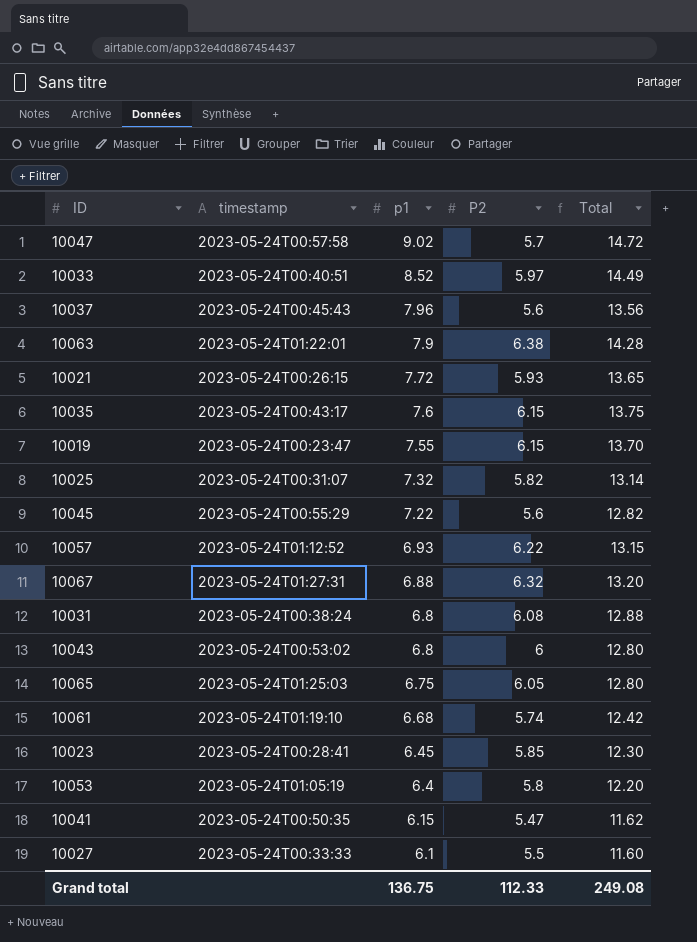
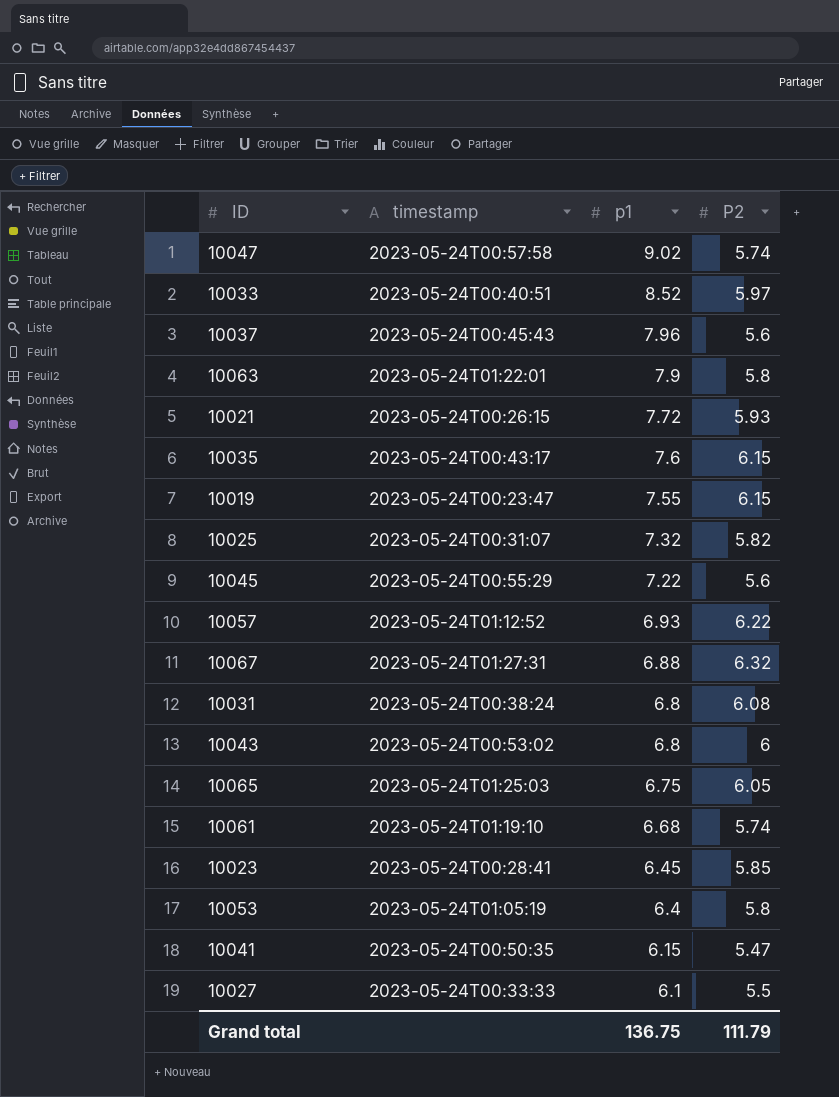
column Total | formula: [p1] + [P2] -> none
10047 | P2: 5.7 -> 5.74
10063 | P2: 6.38 -> 5.8
Grand total | P2: 112.33 -> 111.79

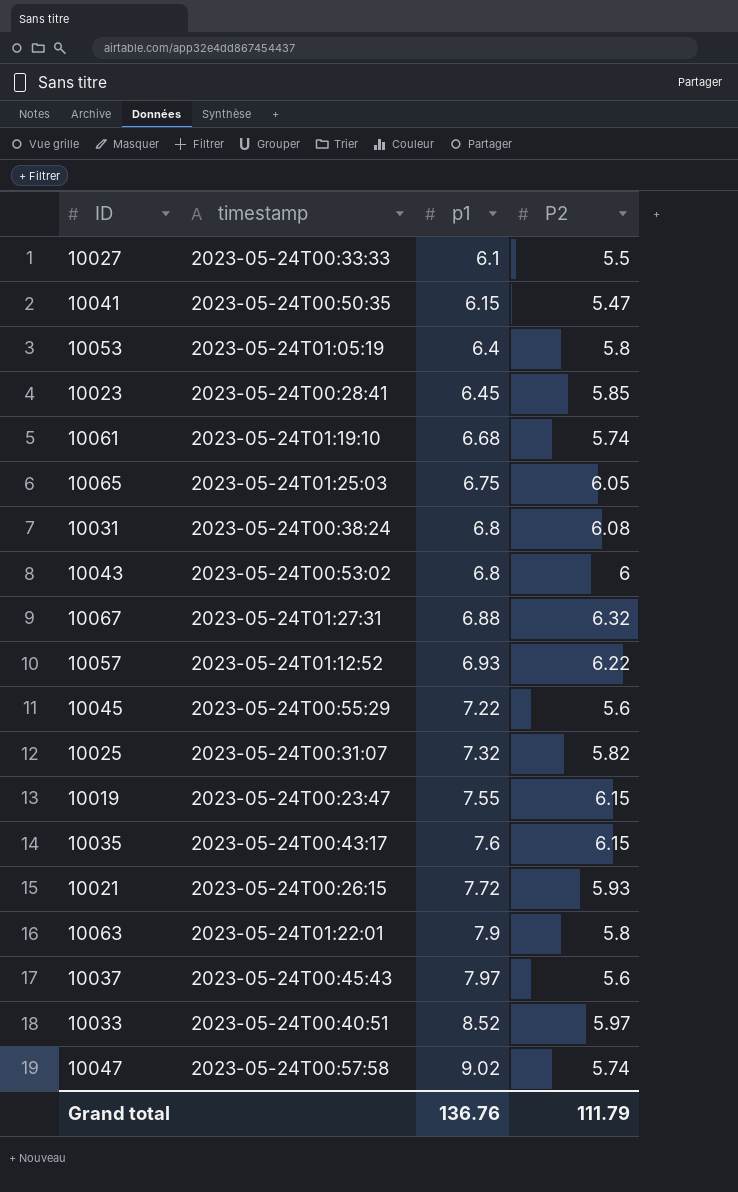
row order: p1 descending -> p1 ascending
10037 | p1: 7.96 -> 7.97
Grand total | p1: 136.75 -> 136.76

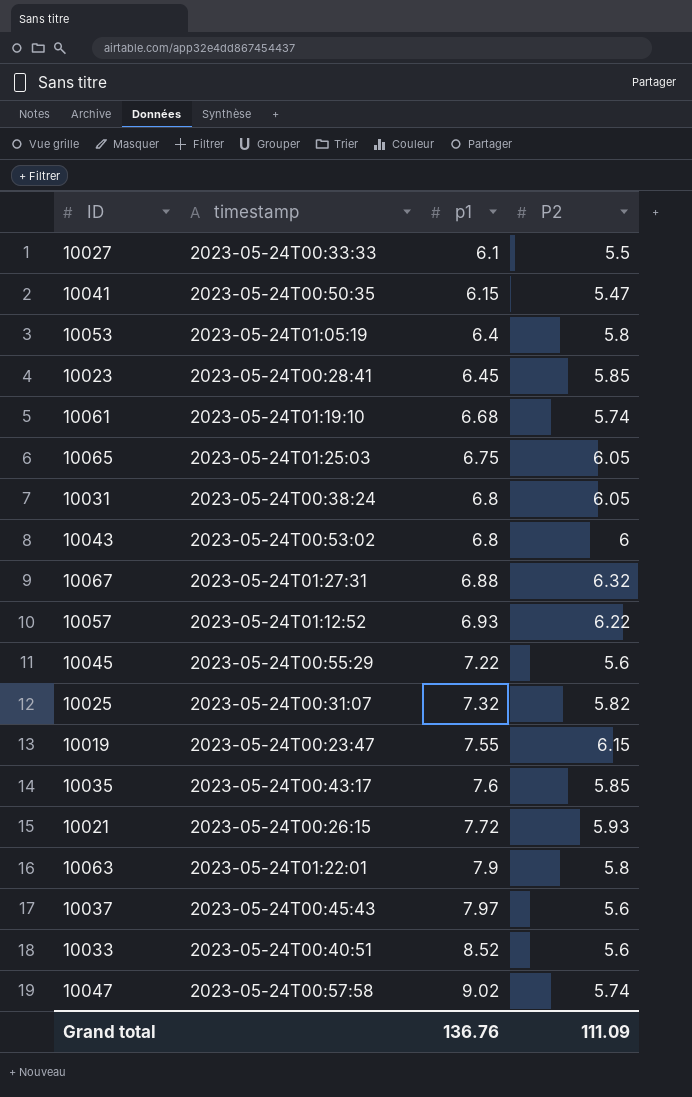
10031 | P2: 6.08 -> 6.05
10035 | P2: 6.15 -> 5.85
10033 | P2: 5.97 -> 5.6
Grand total | P2: 111.79 -> 111.09

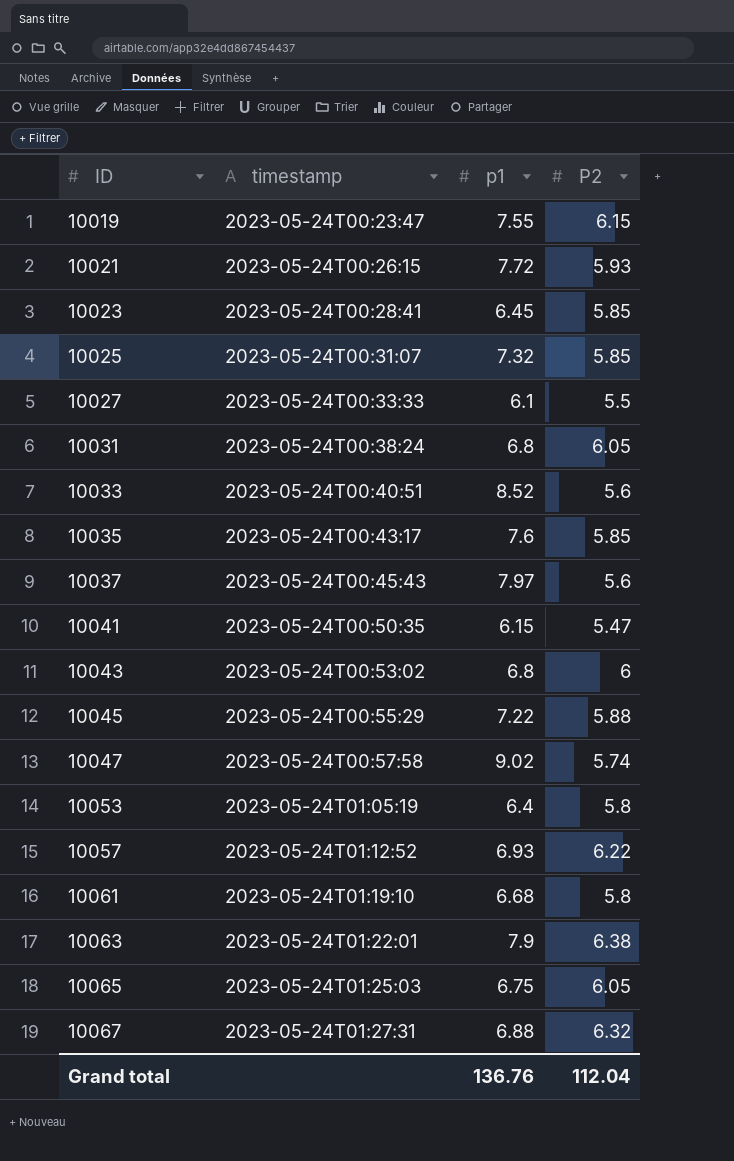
row order: p1 ascending -> ID ascending
10025 | P2: 5.82 -> 5.85
10045 | P2: 5.6 -> 5.88
10061 | P2: 5.74 -> 5.8
10063 | P2: 5.8 -> 6.38
Grand total | P2: 111.09 -> 112.04

